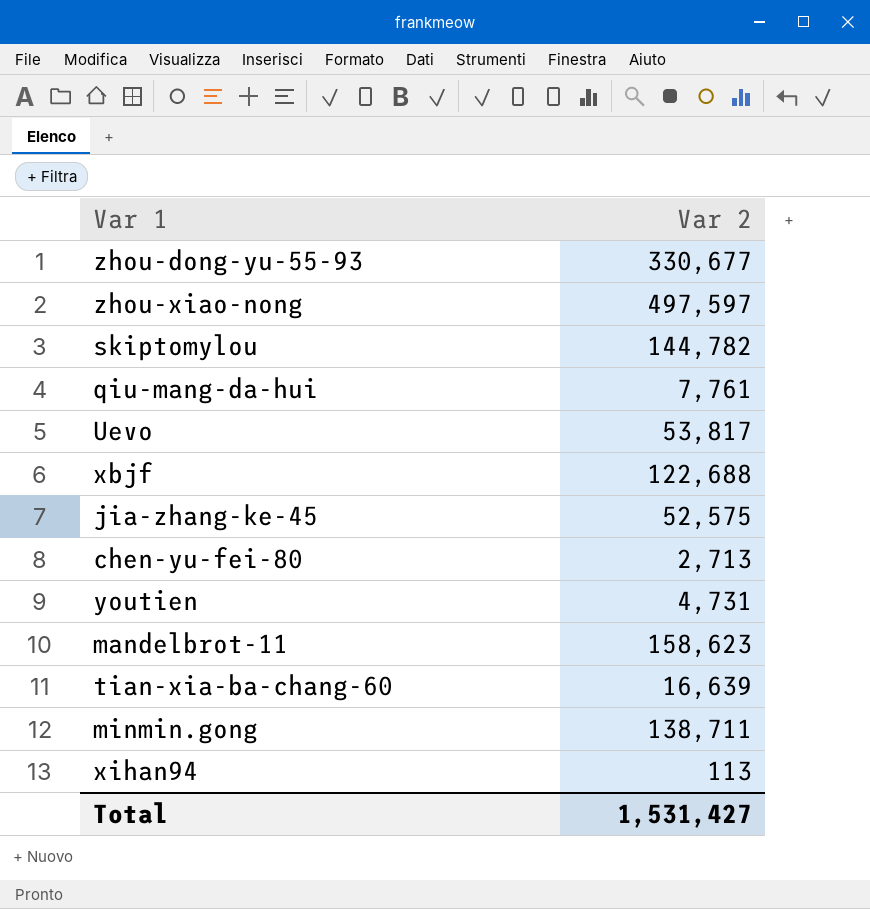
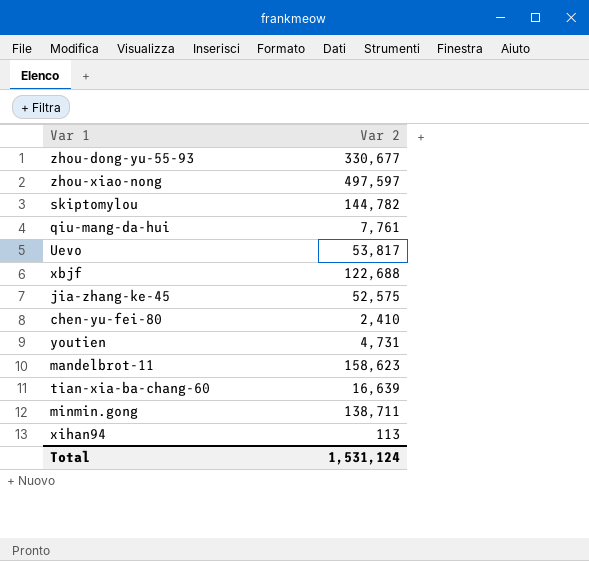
chen-yu-fei-80 | Var 2: 2,713 -> 2,410
Total | Var 2: 1,531,427 -> 1,531,124

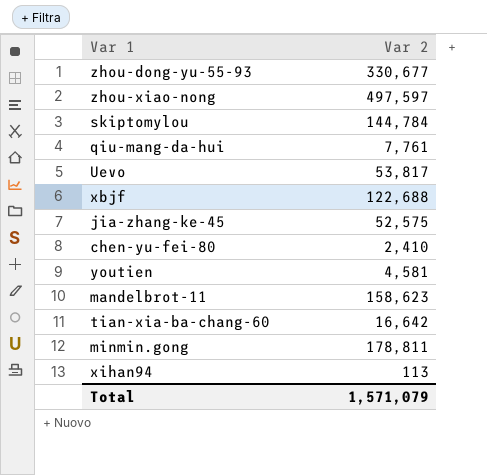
skiptomylou | Var 2: 144,782 -> 144,784
youtien | Var 2: 4,731 -> 4,581
tian-xia-ba-chang-60 | Var 2: 16,639 -> 16,642
minmin.gong | Var 2: 138,711 -> 178,811
Total | Var 2: 1,531,124 -> 1,571,079

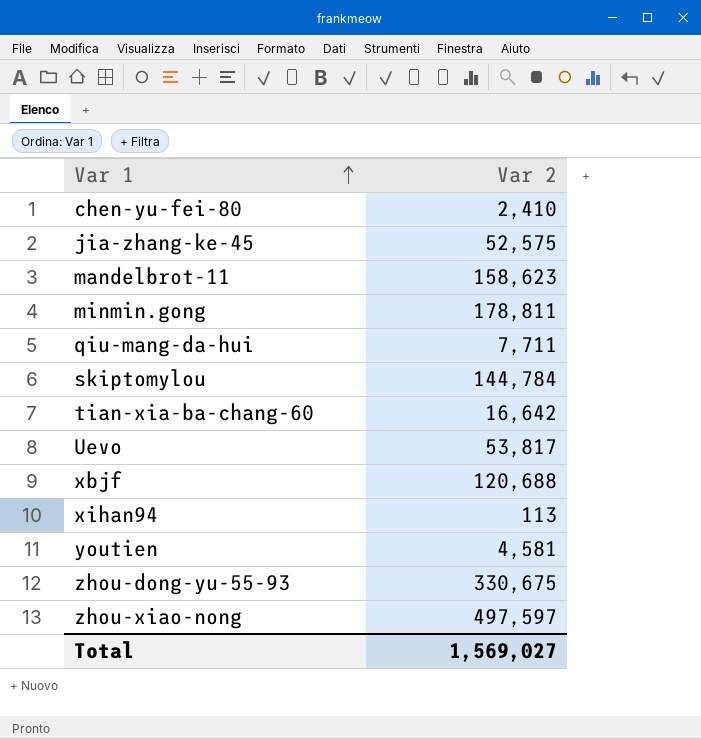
row order: none -> Var 1 ascending
qiu-mang-da-hui | Var 2: 7,761 -> 7,711
xbjf | Var 2: 122,688 -> 120,688
zhou-dong-yu-55-93 | Var 2: 330,677 -> 330,675
Total | Var 2: 1,571,079 -> 1,569,027

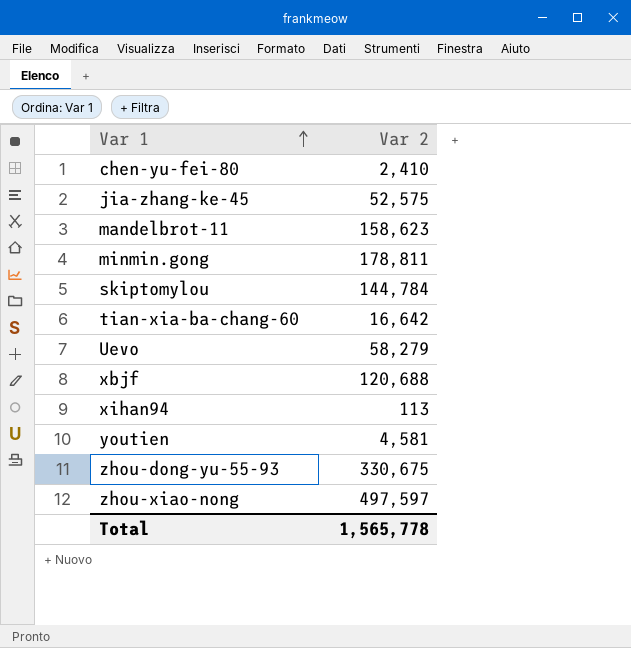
row qiu-mang-da-hui: 7,711 -> none
Uevo | Var 2: 53,817 -> 58,279
Total | Var 2: 1,569,027 -> 1,565,778

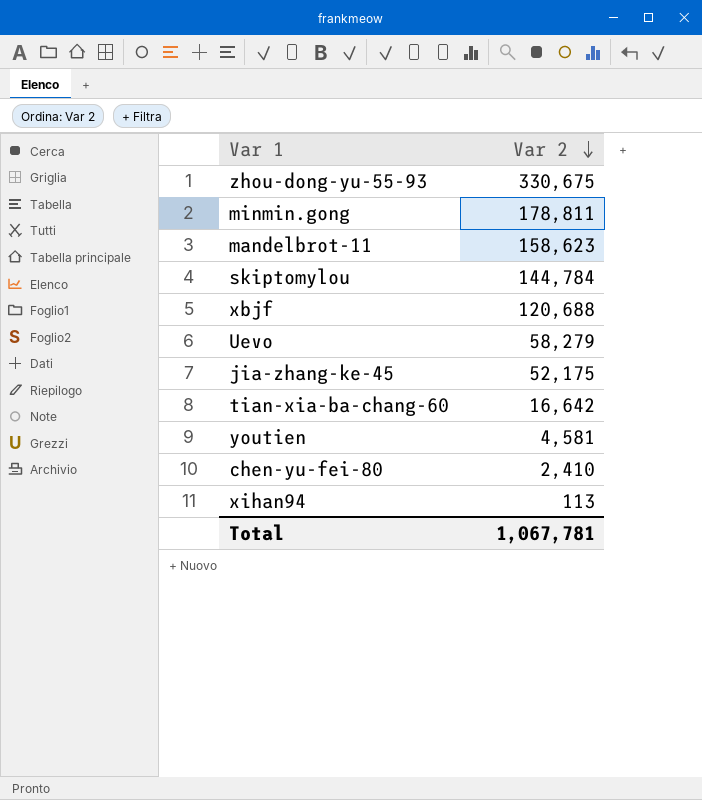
row order: Var 1 ascending -> Var 2 descending
row zhou-xiao-nong: 497,597 -> none
jia-zhang-ke-45 | Var 2: 52,575 -> 52,175
Total | Var 2: 1,565,778 -> 1,067,781

